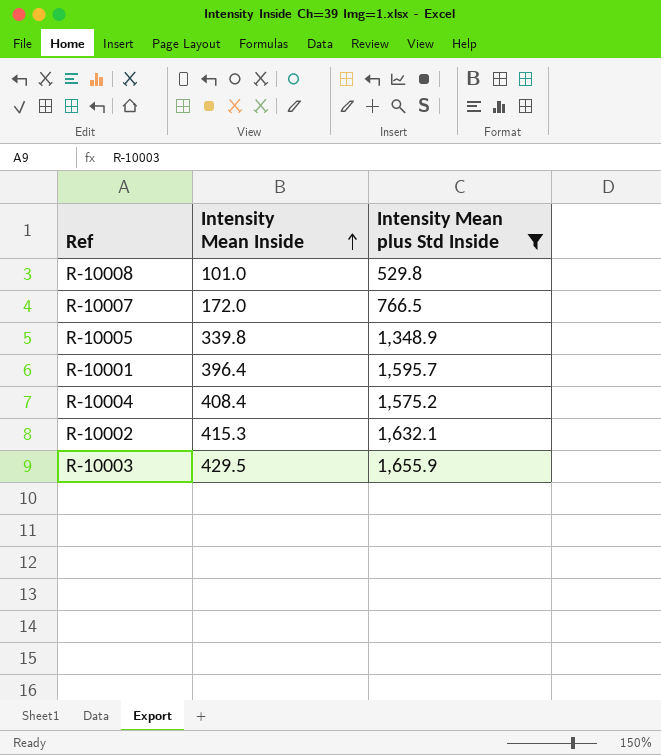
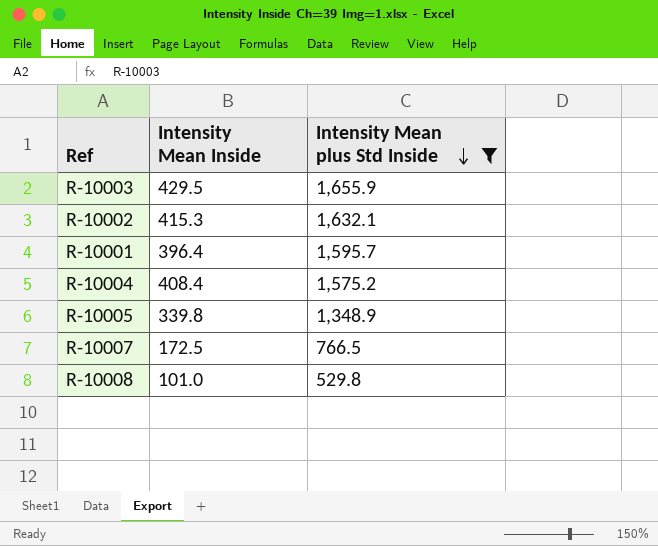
row order: Intensity Mean Inside ascending -> Intensity Mean plus Std Inside descending
R-10007 | Intensity Mean Inside: 172.0 -> 172.5

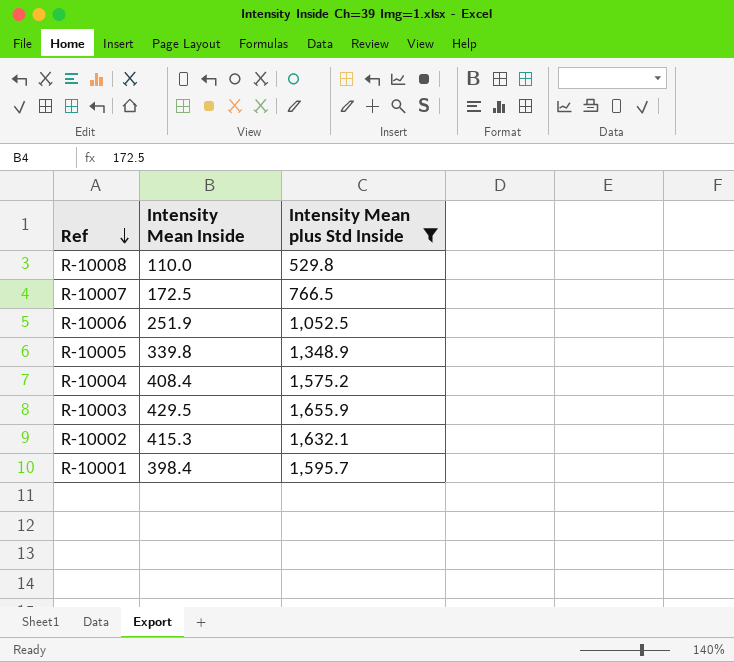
row order: Intensity Mean plus Std Inside descending -> Ref descending
R-10008 | Intensity Mean Inside: 101.0 -> 110.0
row R-10006: none -> 251.9 | 1,052.5
R-10001 | Intensity Mean Inside: 396.4 -> 398.4

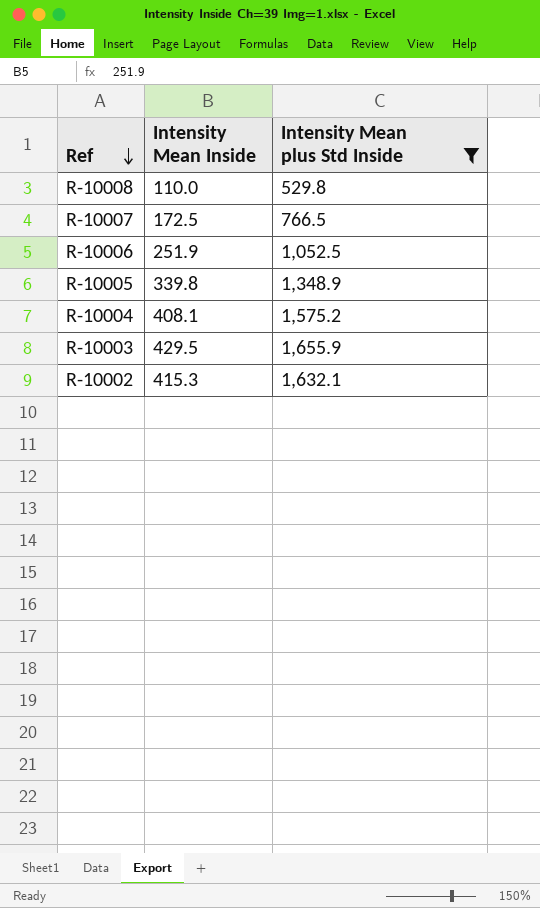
row R-10001: 398.4 | 1,595.7 -> none
R-10004 | Intensity Mean Inside: 408.4 -> 408.1

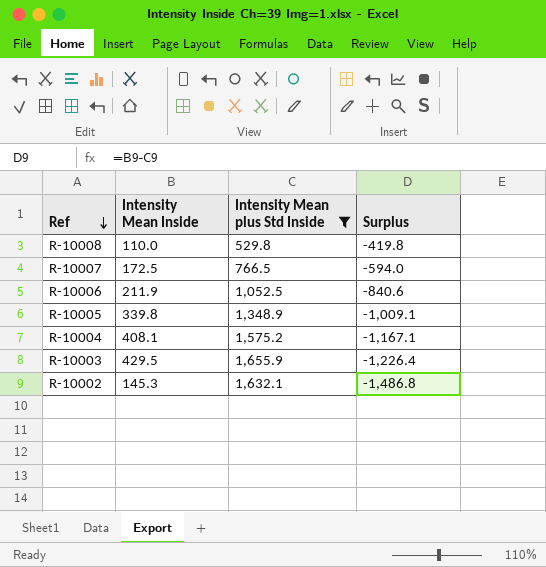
column Surplus | formula: none -> [Intensity Mean Inside] - [Intensity Mean plus Std Inside]
R-10006 | Intensity Mean Inside: 251.9 -> 211.9
R-10002 | Intensity Mean Inside: 415.3 -> 145.3

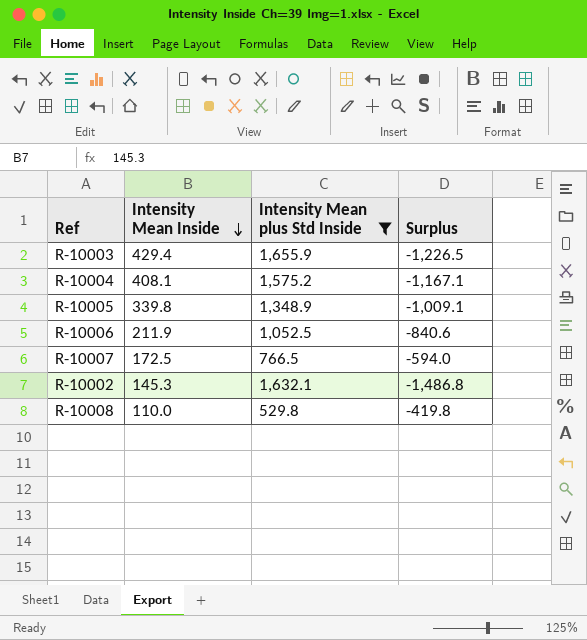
row order: Ref descending -> Intensity Mean Inside descending
R-10003 | Intensity Mean Inside: 429.5 -> 429.4
R-10003 | Surplus: -1,226.4 -> -1,226.5

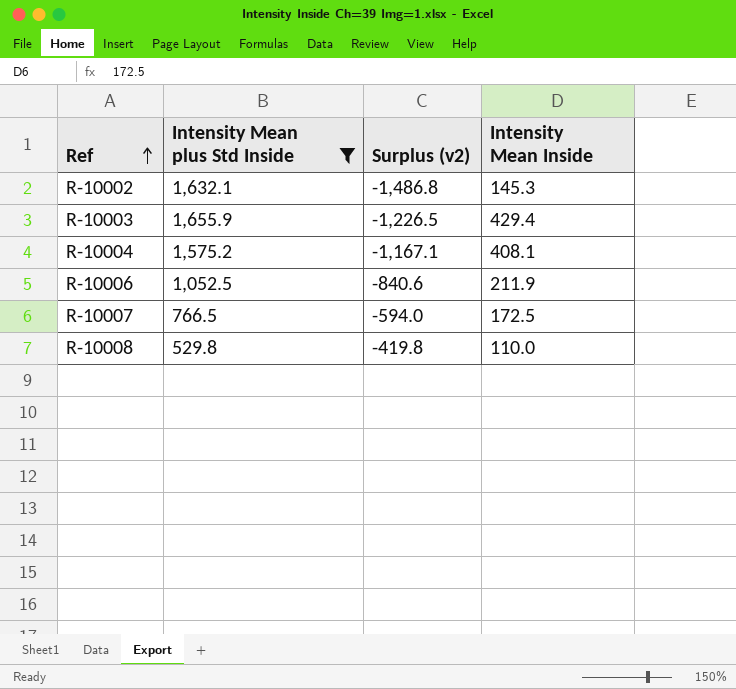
row order: Intensity Mean Inside descending -> Ref ascending
column name: Surplus -> Surplus (v2)
column Intensity Mean Inside | position: 2 -> 4
row R-10005: 339.8 | 1,348.9 | -1,009.1 -> none

